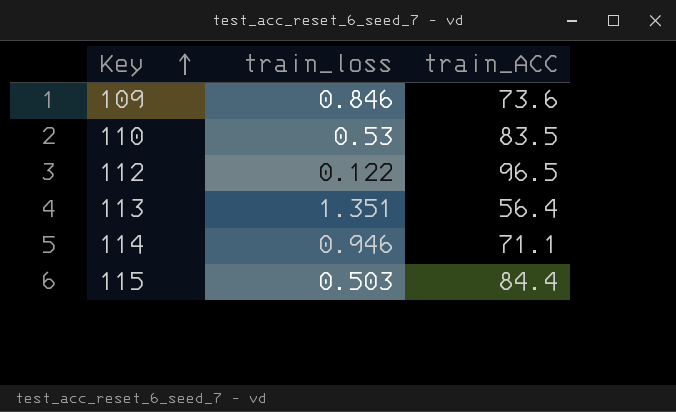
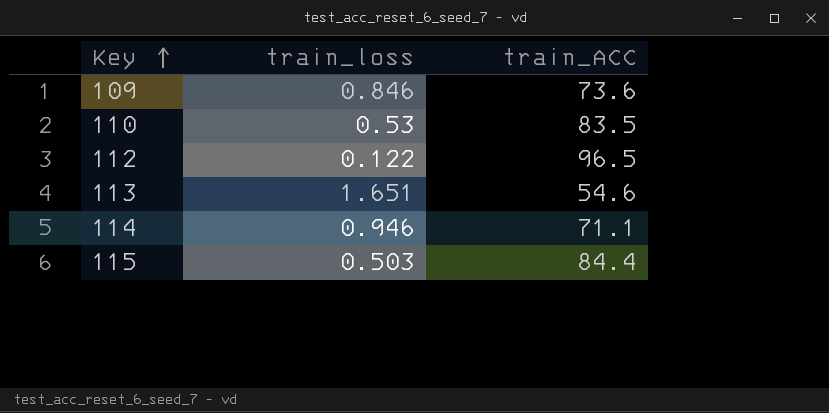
113 | train_loss: 1.351 -> 1.651
113 | train_ACC: 56.4 -> 54.6

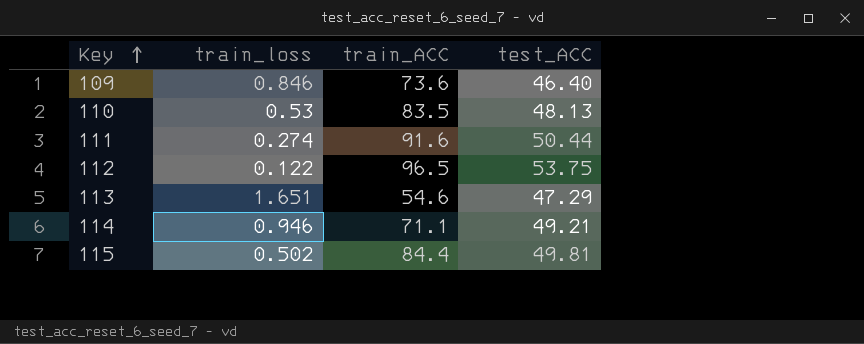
column test_ACC | position: none -> 4
row 111: none -> 0.274 | 91.6 | 50.44
115 | train_loss: 0.503 -> 0.502

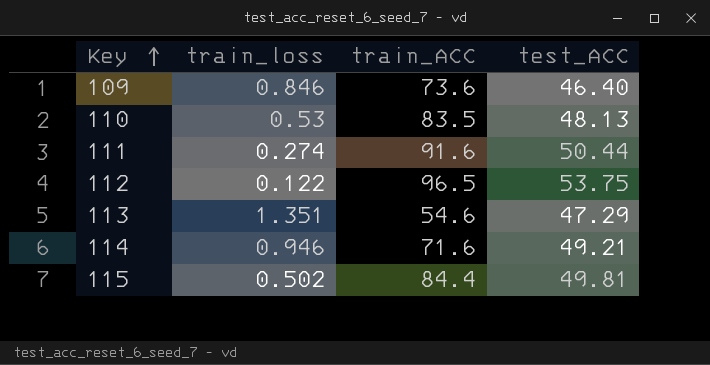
113 | train_loss: 1.651 -> 1.351
114 | train_ACC: 71.1 -> 71.6

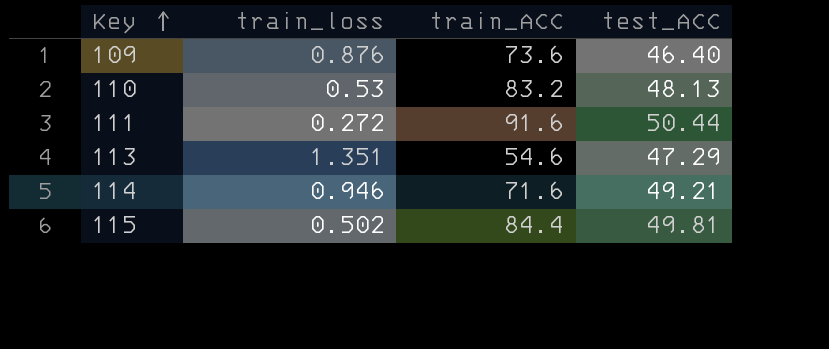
row 112: 0.122 | 96.5 | 53.75 -> none
109 | train_loss: 0.846 -> 0.876
110 | train_ACC: 83.5 -> 83.2
111 | train_loss: 0.274 -> 0.272

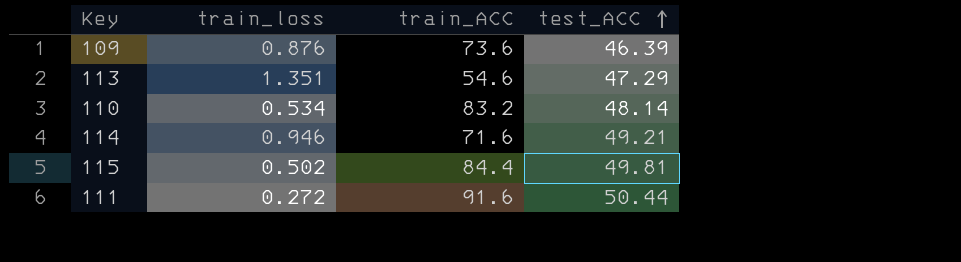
row order: Key ascending -> test_ACC ascending
109 | test_ACC: 46.40 -> 46.39
110 | train_loss: 0.53 -> 0.534
110 | test_ACC: 48.13 -> 48.14

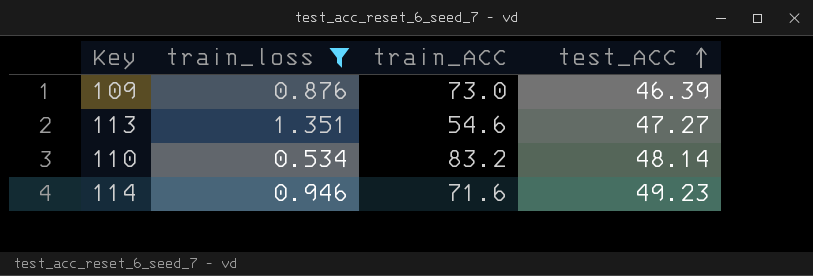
filter: none -> train_loss >= 0.534
109 | train_ACC: 73.6 -> 73.0
113 | test_ACC: 47.29 -> 47.27
114 | test_ACC: 49.21 -> 49.23

